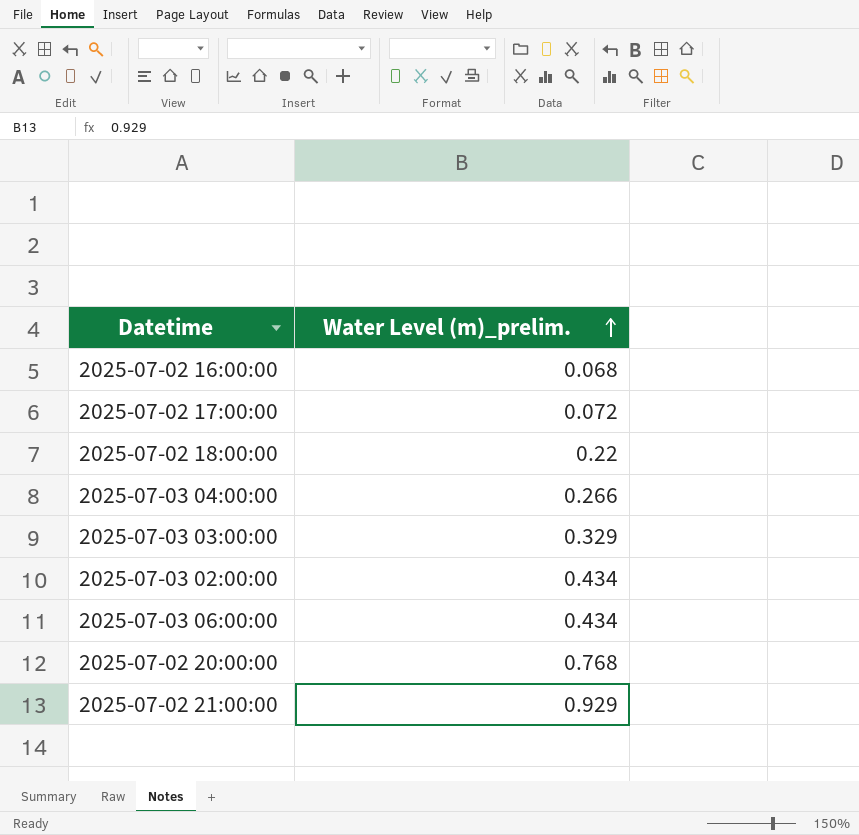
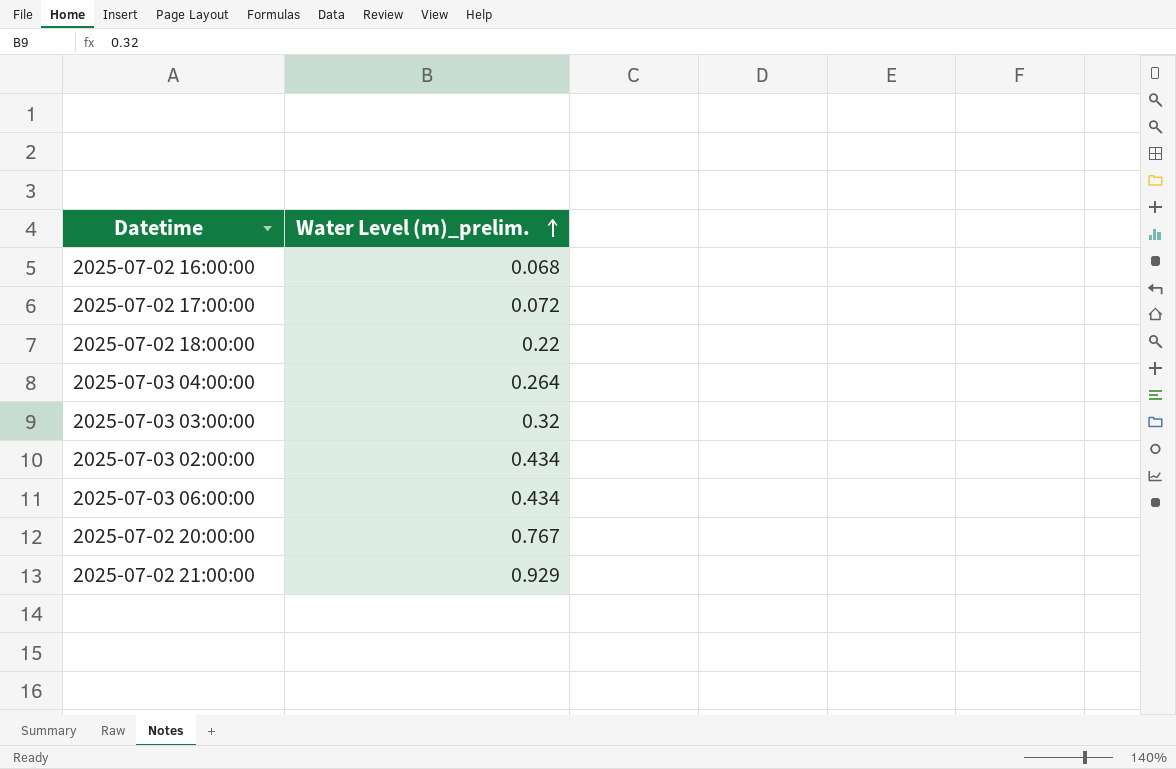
2025-07-03 04:00:00 | Water Level (m)_prelim.: 0.266 -> 0.264
2025-07-03 03:00:00 | Water Level (m)_prelim.: 0.329 -> 0.32
2025-07-02 20:00:00 | Water Level (m)_prelim.: 0.768 -> 0.767

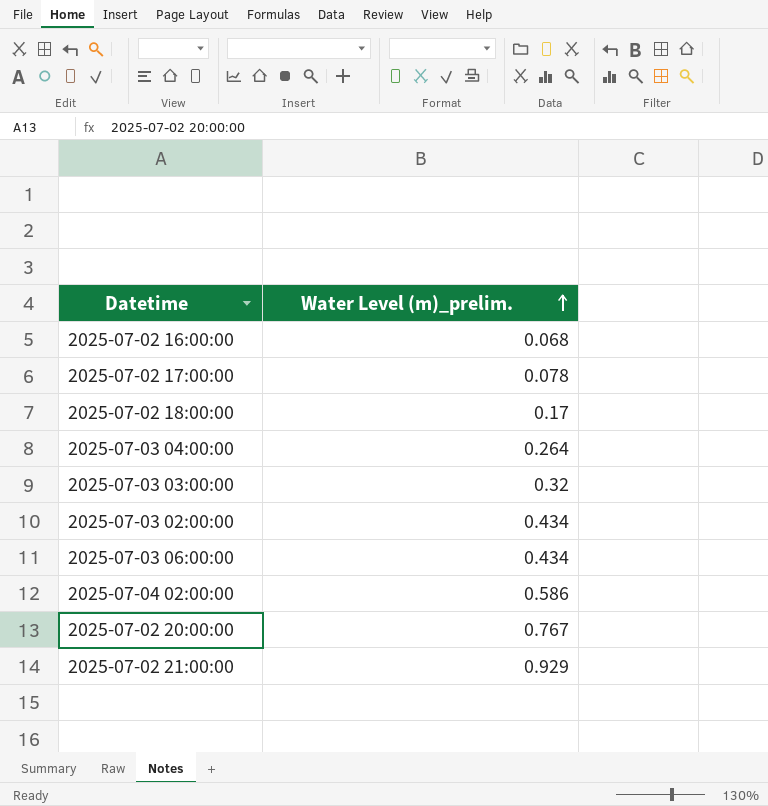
2025-07-02 17:00:00 | Water Level (m)_prelim.: 0.072 -> 0.078
2025-07-02 18:00:00 | Water Level (m)_prelim.: 0.22 -> 0.17
row 2025-07-04 02:00:00: none -> 0.586

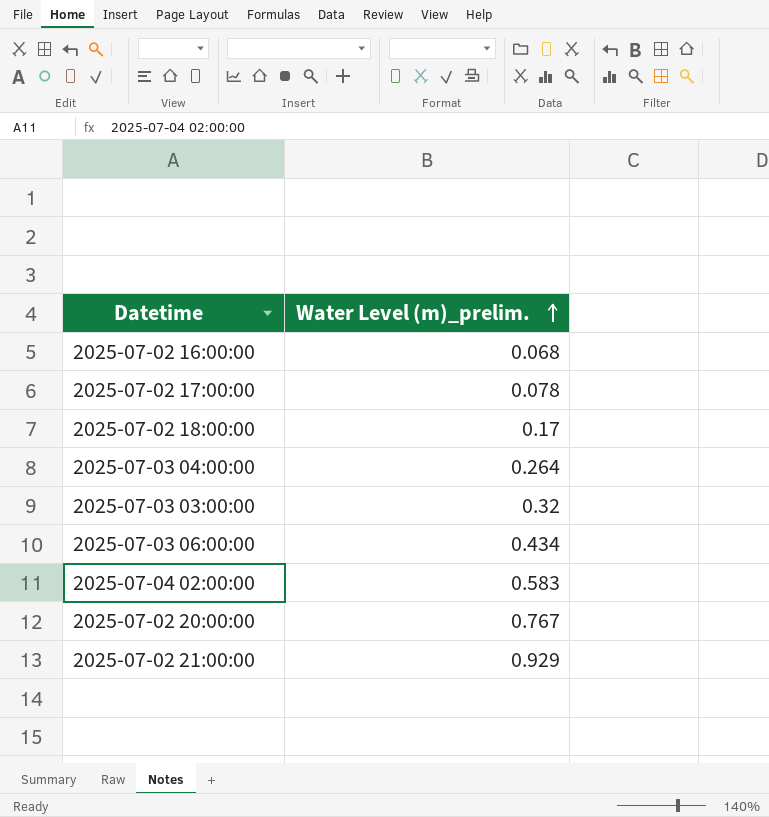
row 2025-07-03 02:00:00: 0.434 -> none
2025-07-04 02:00:00 | Water Level (m)_prelim.: 0.586 -> 0.583

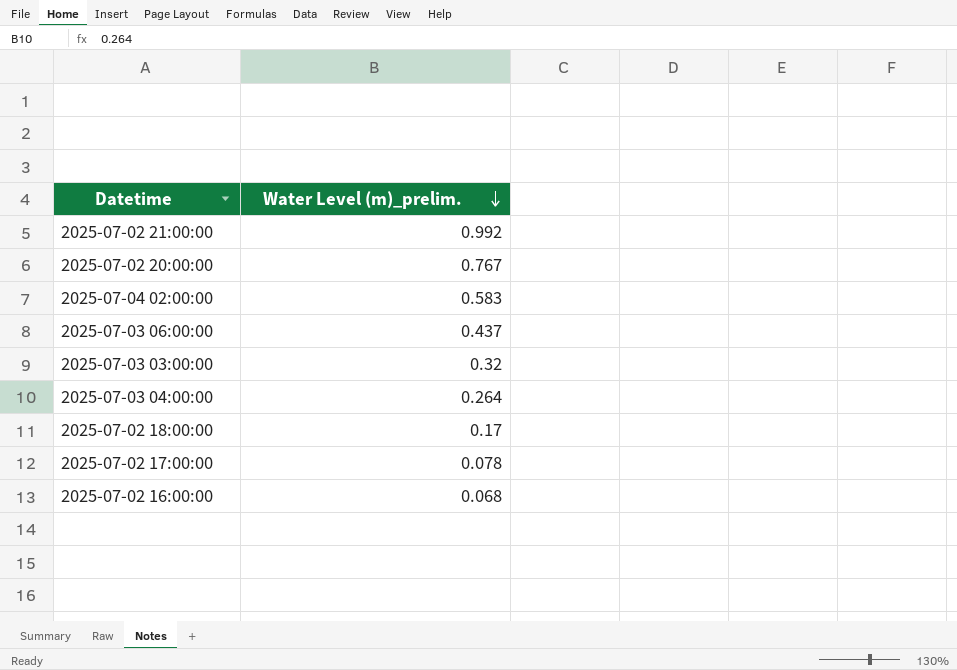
row order: Water Level (m)_prelim. ascending -> Water Level (m)_prelim. descending
2025-07-02 21:00:00 | Water Level (m)_prelim.: 0.929 -> 0.992
2025-07-03 06:00:00 | Water Level (m)_prelim.: 0.434 -> 0.437

